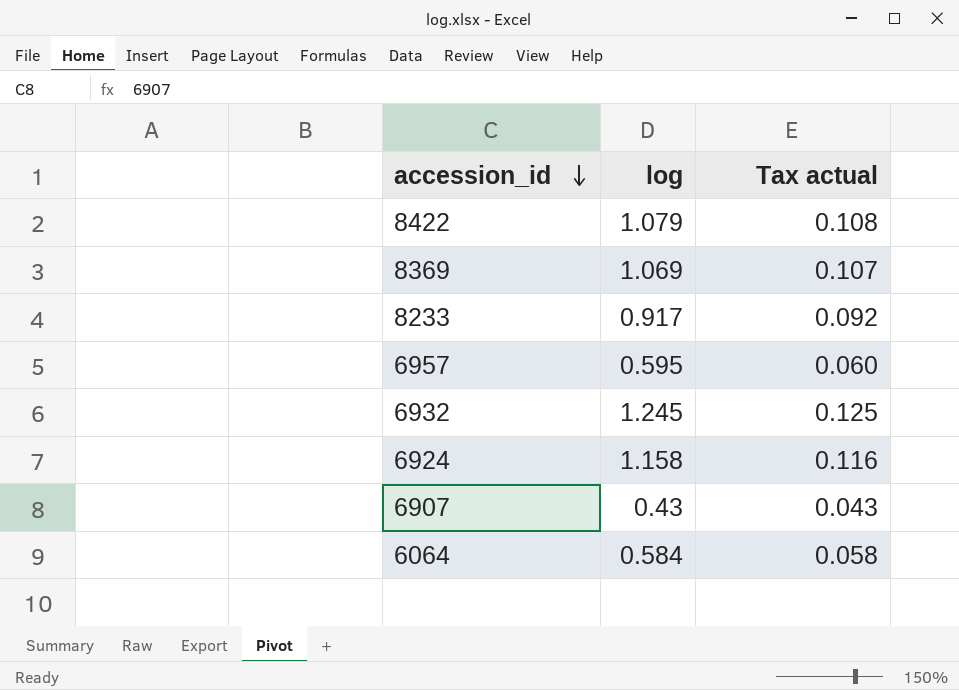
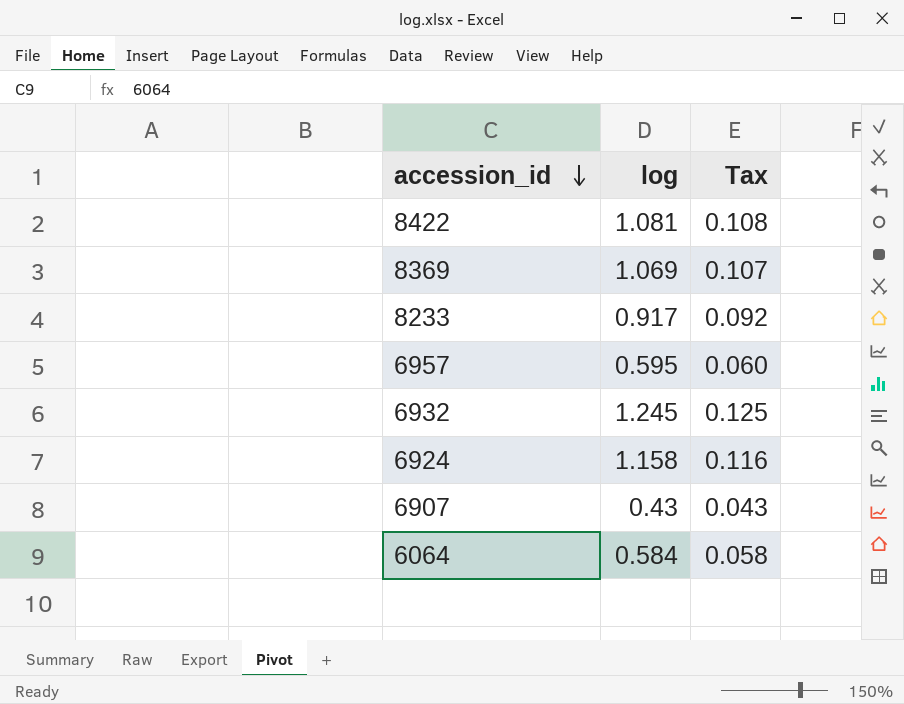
column name: Tax actual -> Tax
8422 | log: 1.079 -> 1.081

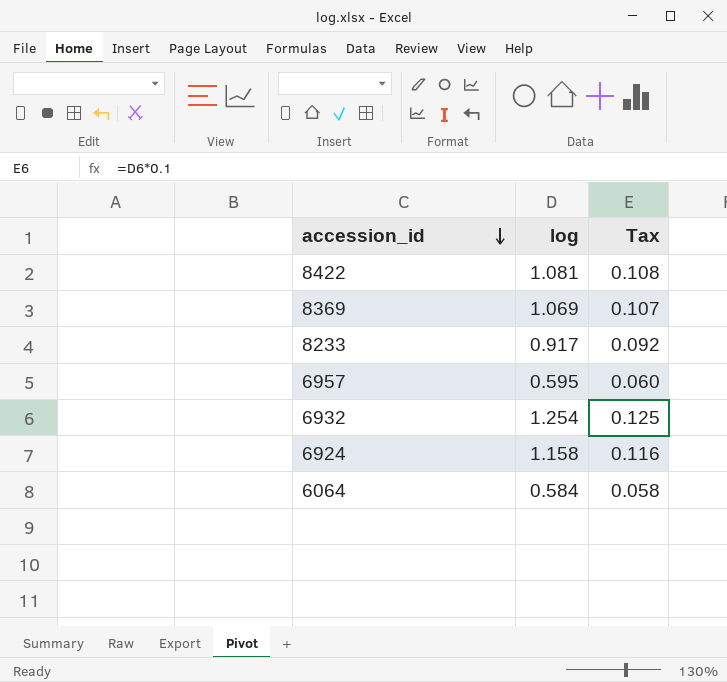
row 6907: 0.43 | 0.043 -> none
6932 | log: 1.245 -> 1.254

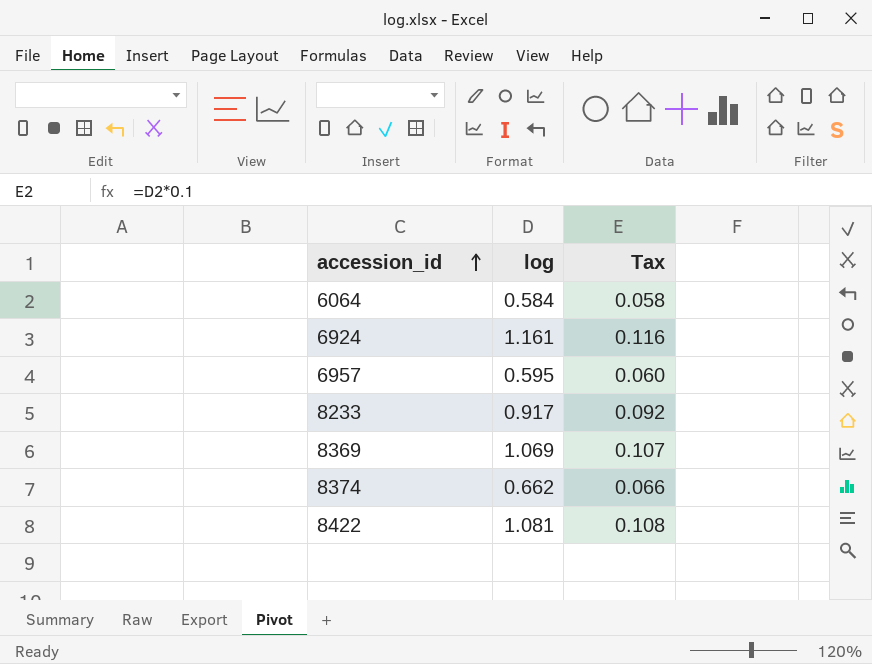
row order: accession_id descending -> accession_id ascending
row 6932: 1.254 | 0.125 -> none
6924 | log: 1.158 -> 1.161
row 8374: none -> 0.662 | 0.066

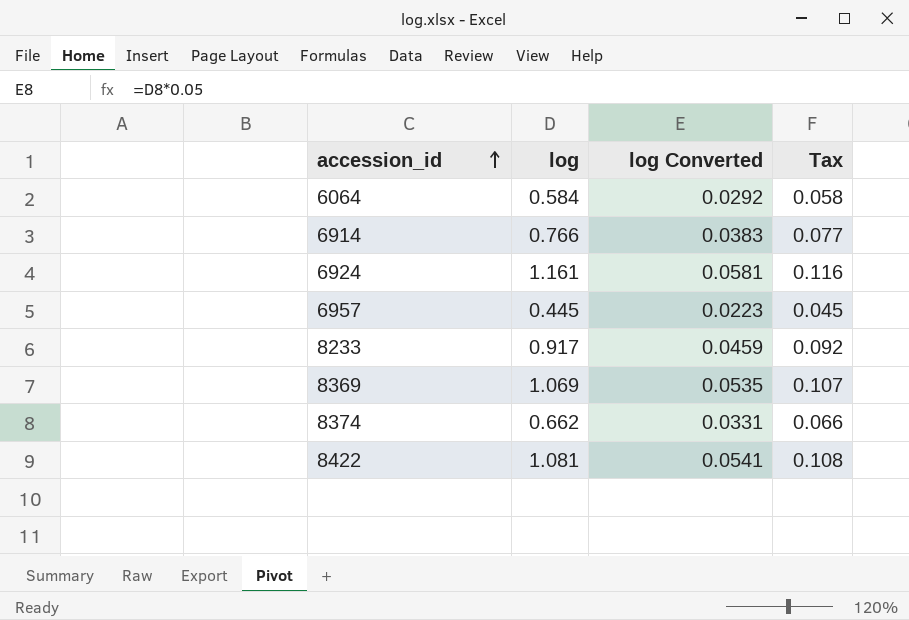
column log Converted | formula: none -> [log] * 0.05
row 6914: none -> 0.766 | 0.0383 | 0.077
6957 | log: 0.595 -> 0.445
6957 | Tax: 0.060 -> 0.045

